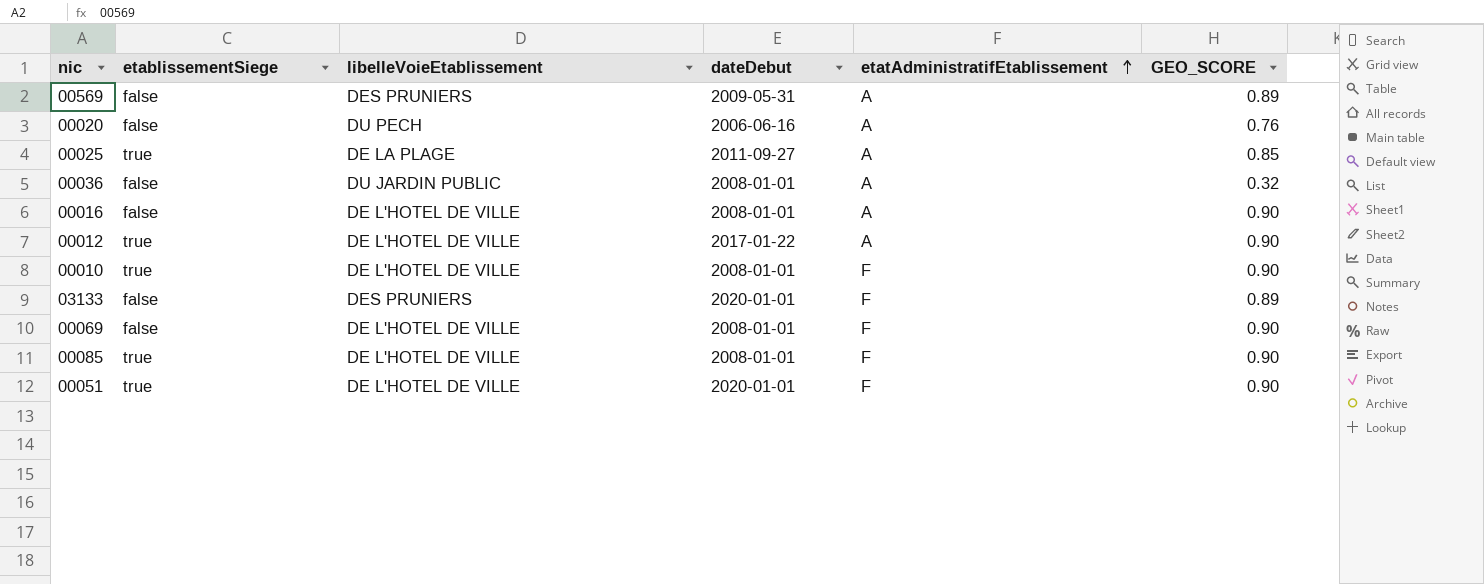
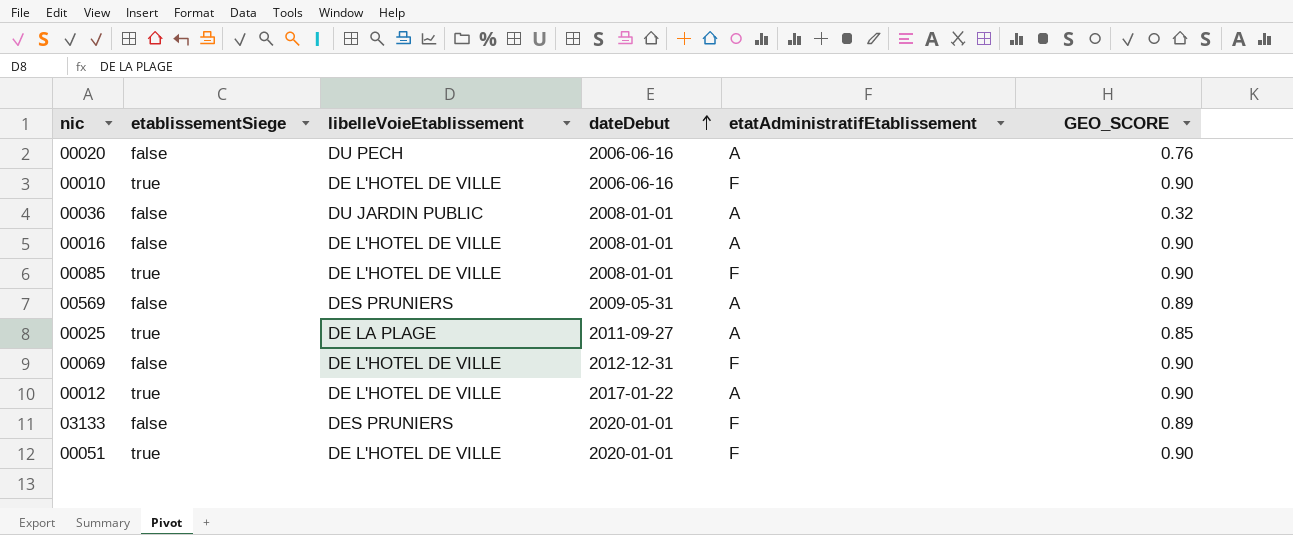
row order: etatAdministratifEtablissement ascending -> dateDebut ascending
00010 | dateDebut: 2008-01-01 -> 2006-06-16
00069 | dateDebut: 2008-01-01 -> 2012-12-31

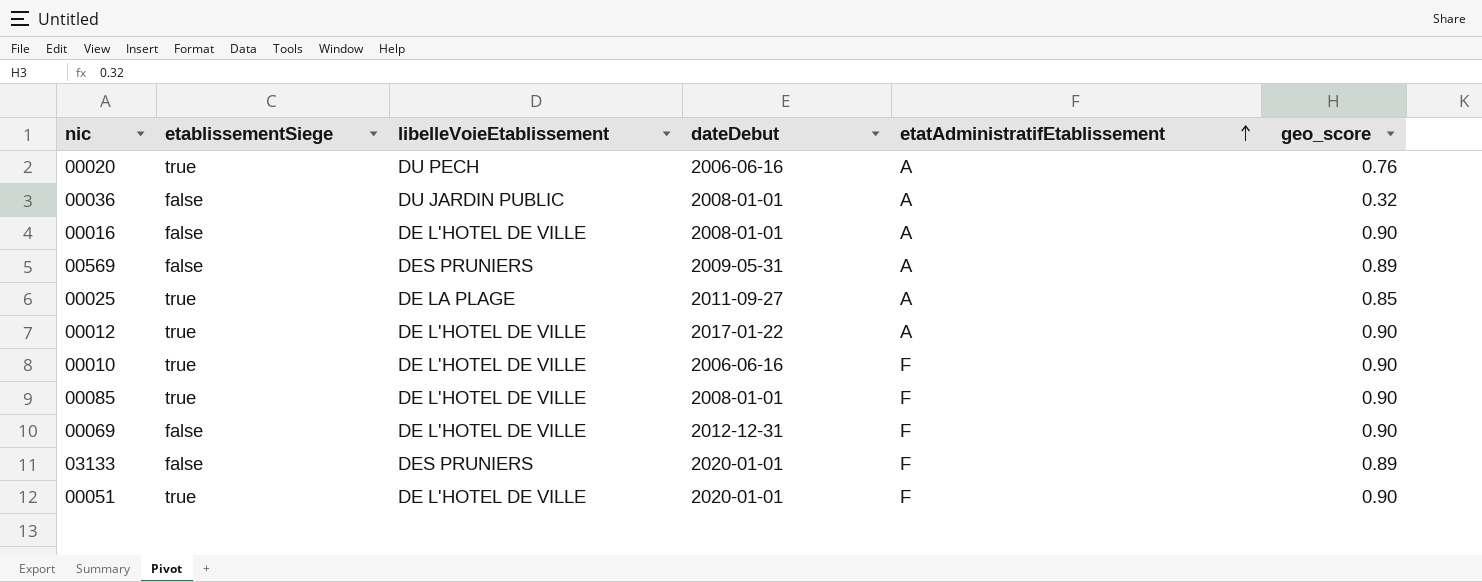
row order: dateDebut ascending -> etatAdministratifEtablissement ascending
column name: GEO_SCORE -> geo_score
00020 | etablissementSiege: false -> true

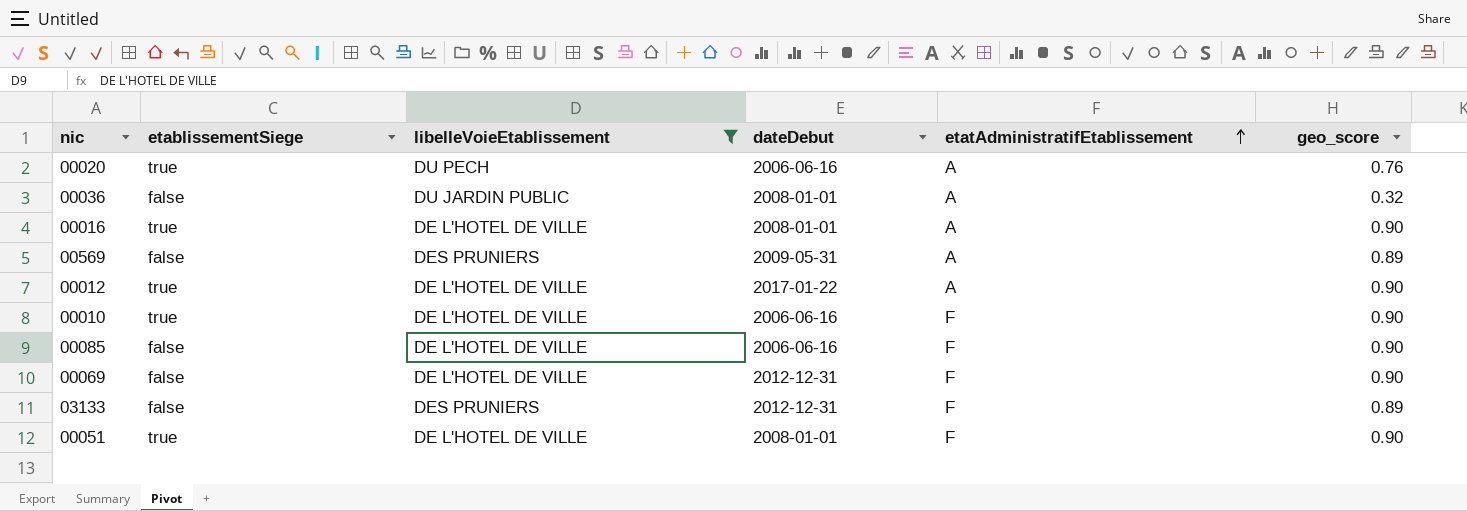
filter: none -> libelleVoieEtablissement != DE LA PLAGE
00016 | etablissementSiege: false -> true
00085 | etablissementSiege: true -> false
00085 | dateDebut: 2008-01-01 -> 2006-06-16
03133 | dateDebut: 2020-01-01 -> 2012-12-31
00051 | dateDebut: 2020-01-01 -> 2008-01-01

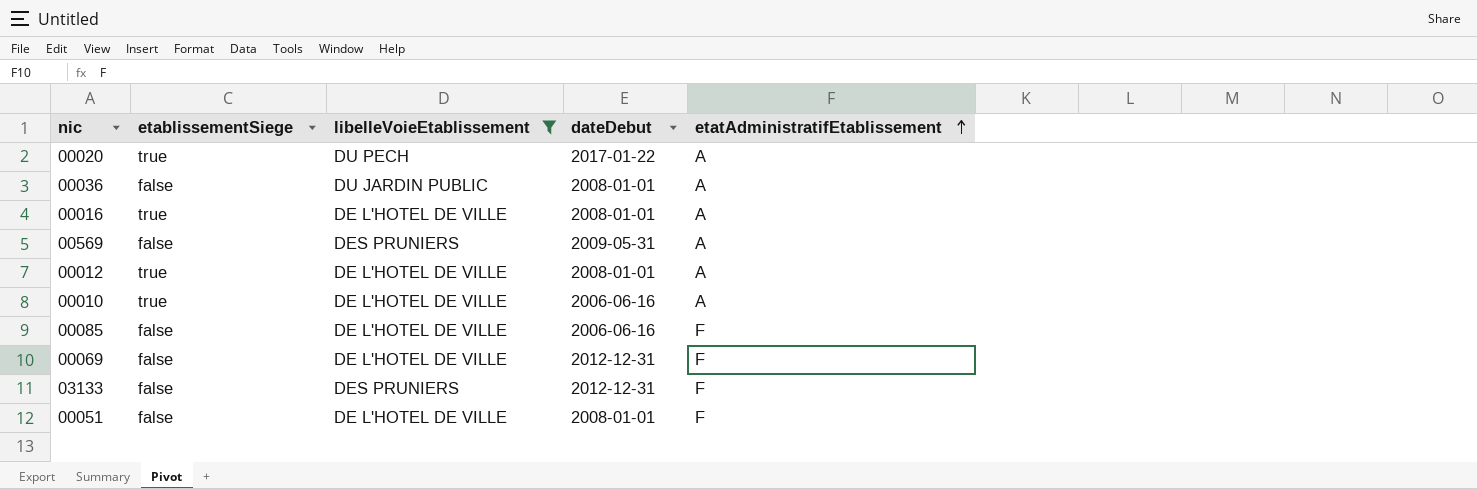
column geo_score | position: 6 -> none
00020 | dateDebut: 2006-06-16 -> 2017-01-22
00012 | dateDebut: 2017-01-22 -> 2008-01-01
00010 | etatAdministratifEtablissement: F -> A
00051 | etablissementSiege: true -> false

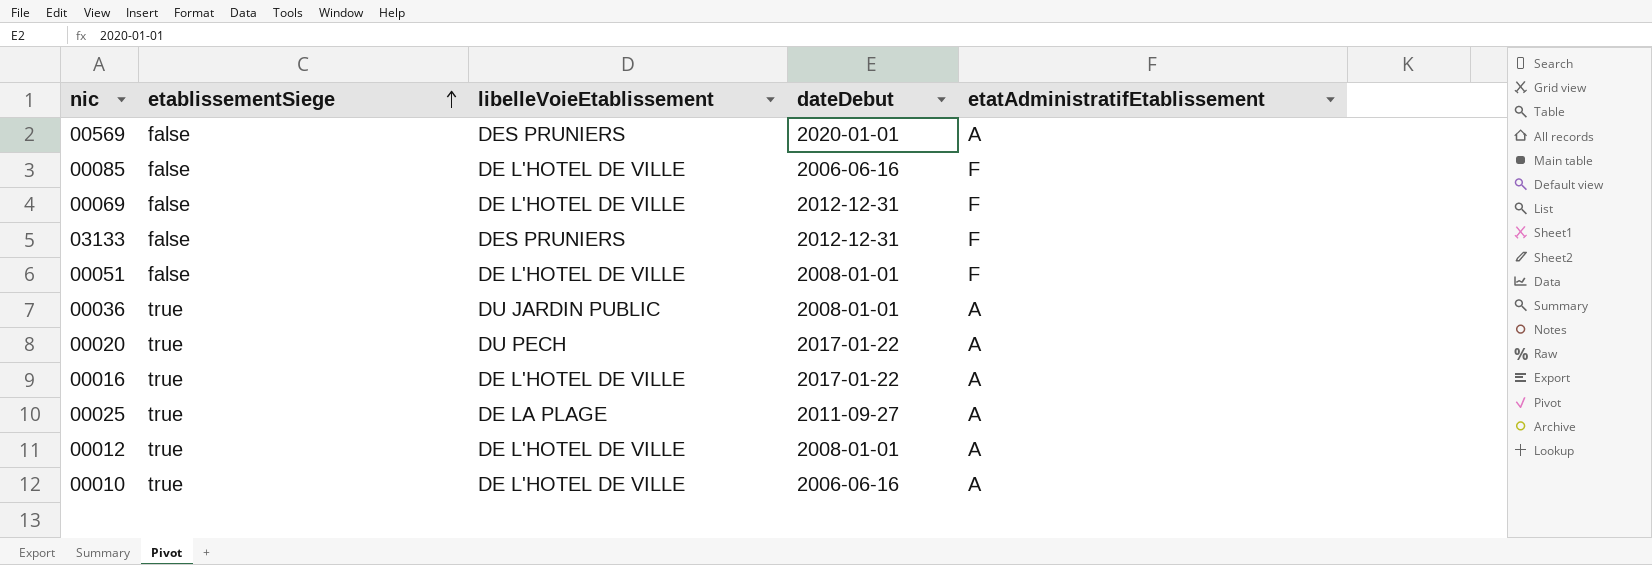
filter: libelleVoieEtablissement != DE LA PLAGE -> none
row order: etatAdministratifEtablissement ascending -> etablissementSiege ascending
00569 | dateDebut: 2009-05-31 -> 2020-01-01
00036 | etablissementSiege: false -> true
00016 | dateDebut: 2008-01-01 -> 2017-01-22

